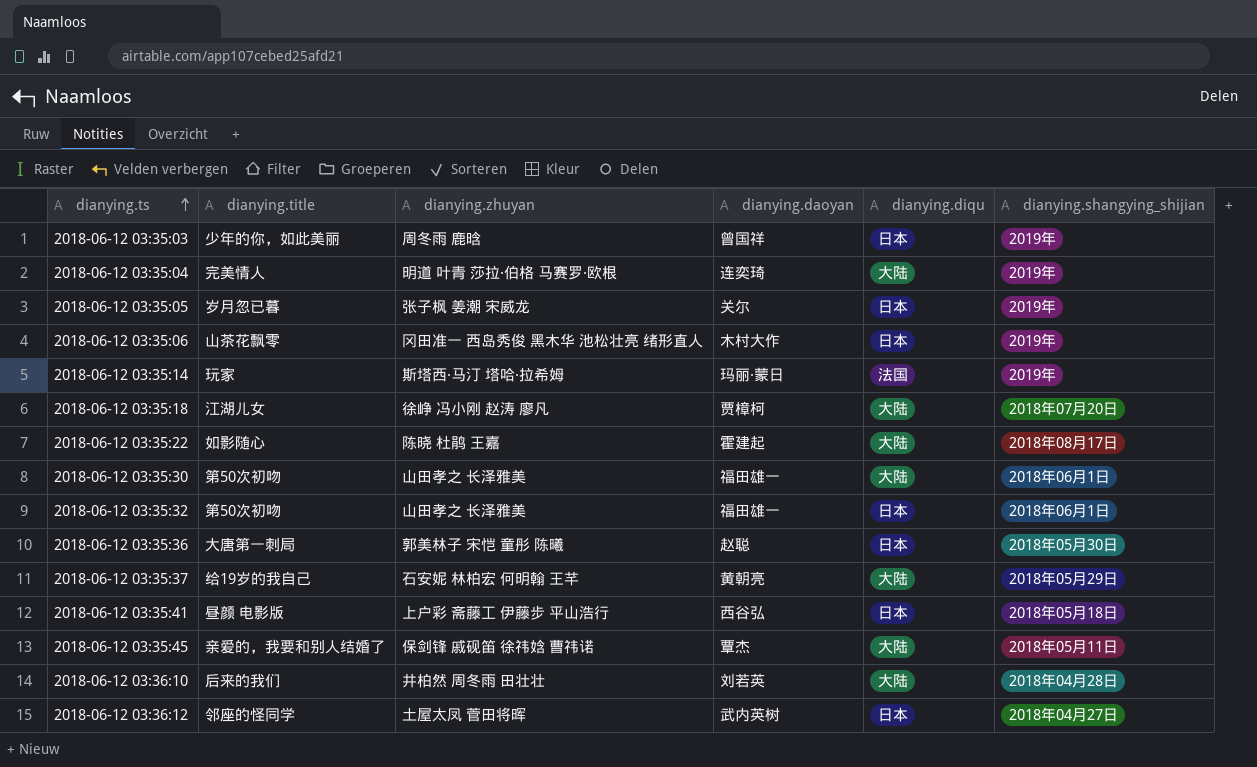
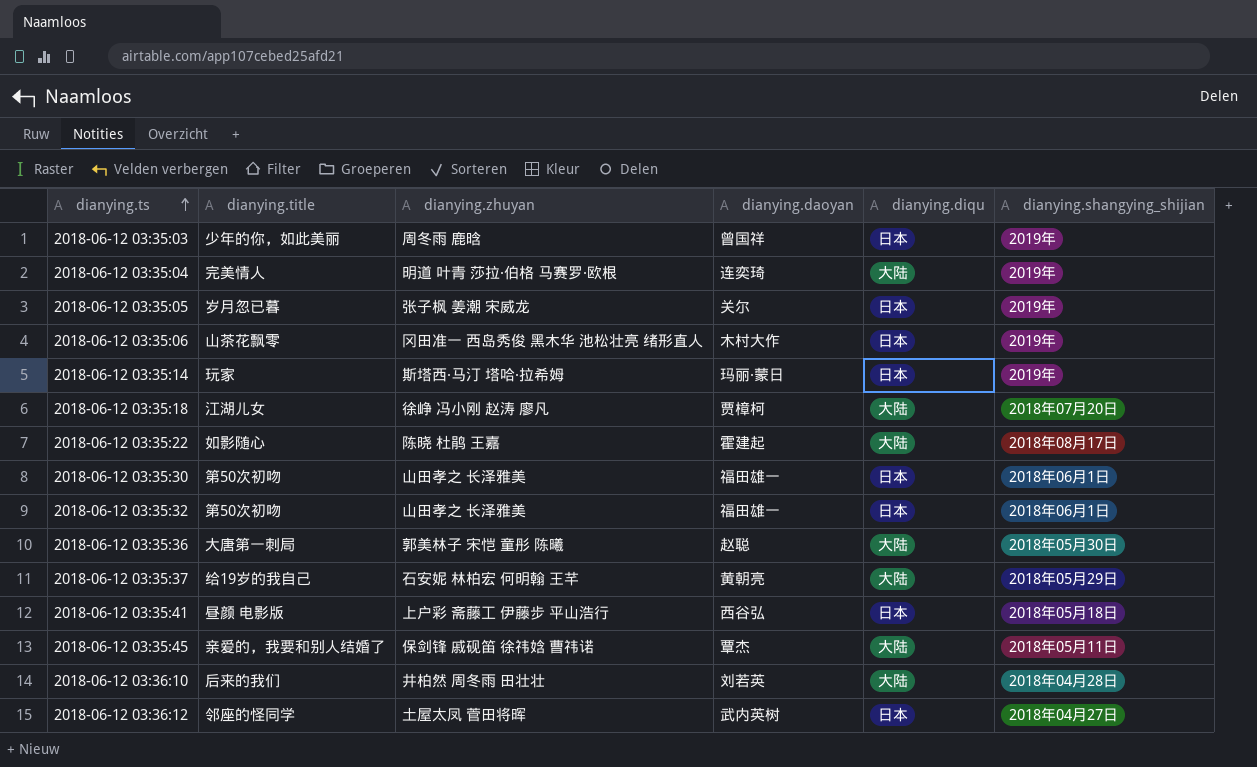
2018-06-12 03:35:14 | dianying.diqu: 法国 -> 日本
2018-06-12 03:35:30 | dianying.diqu: 大陆 -> 日本
2018-06-12 03:35:36 | dianying.diqu: 日本 -> 大陆

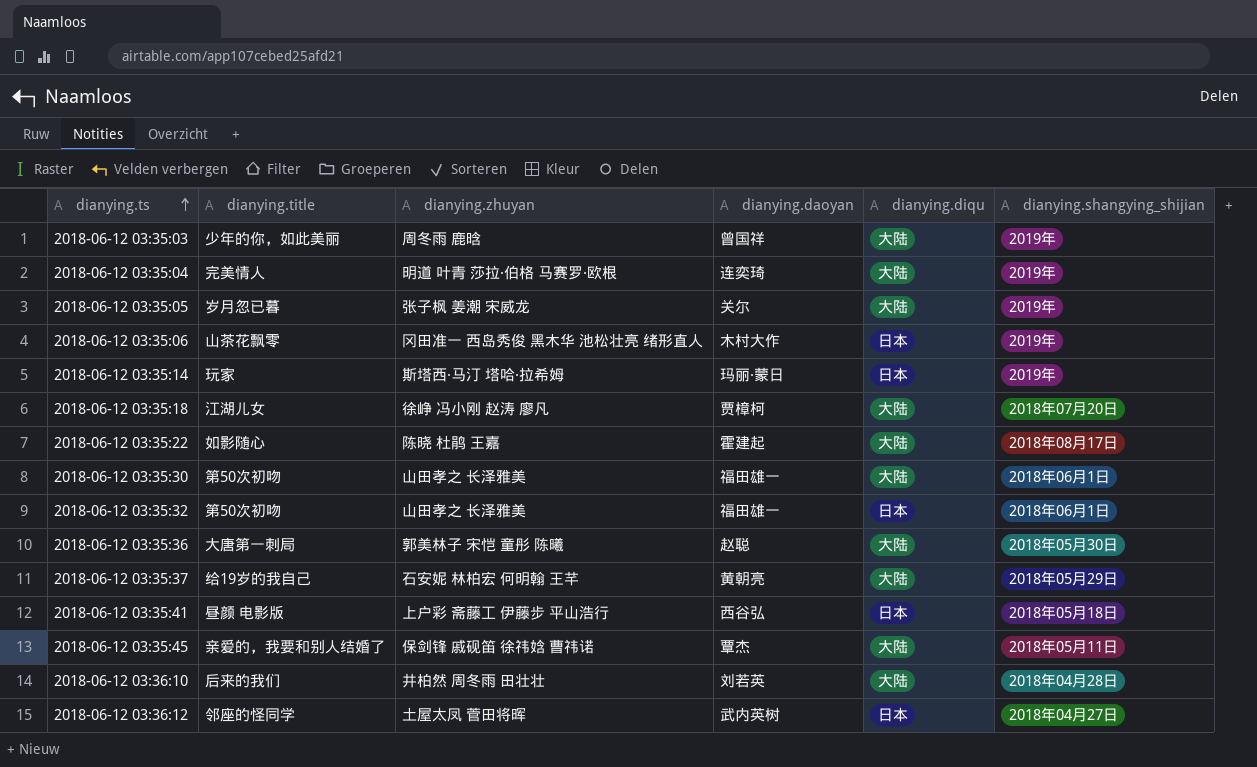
2018-06-12 03:35:03 | dianying.diqu: 日本 -> 大陆
2018-06-12 03:35:05 | dianying.diqu: 日本 -> 大陆
2018-06-12 03:35:30 | dianying.diqu: 日本 -> 大陆

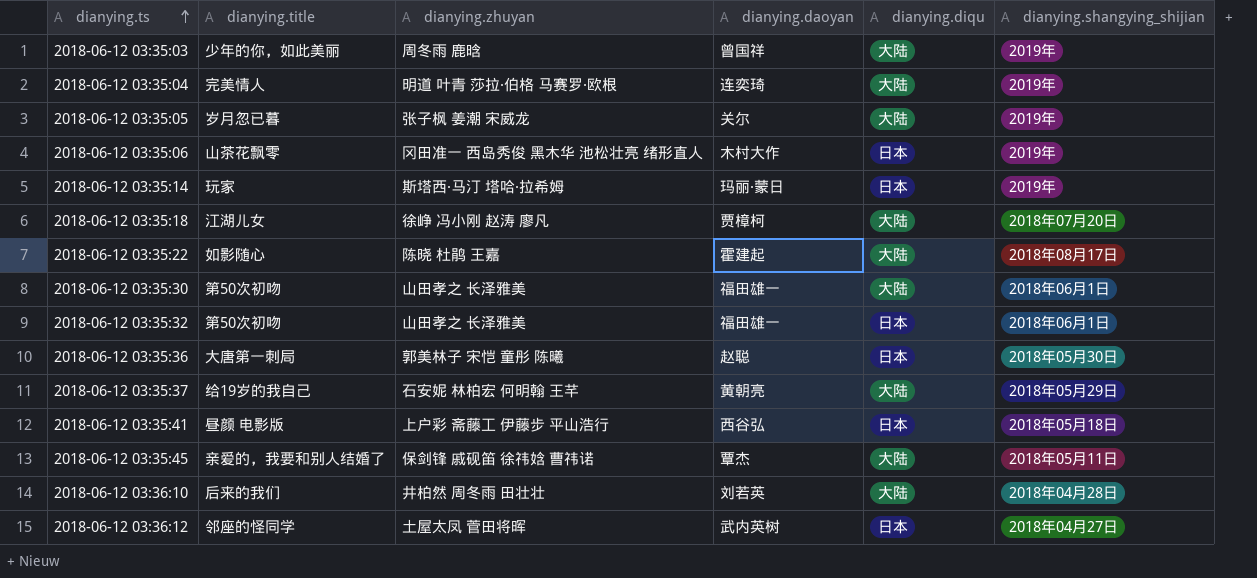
2018-06-12 03:35:36 | dianying.diqu: 大陆 -> 日本

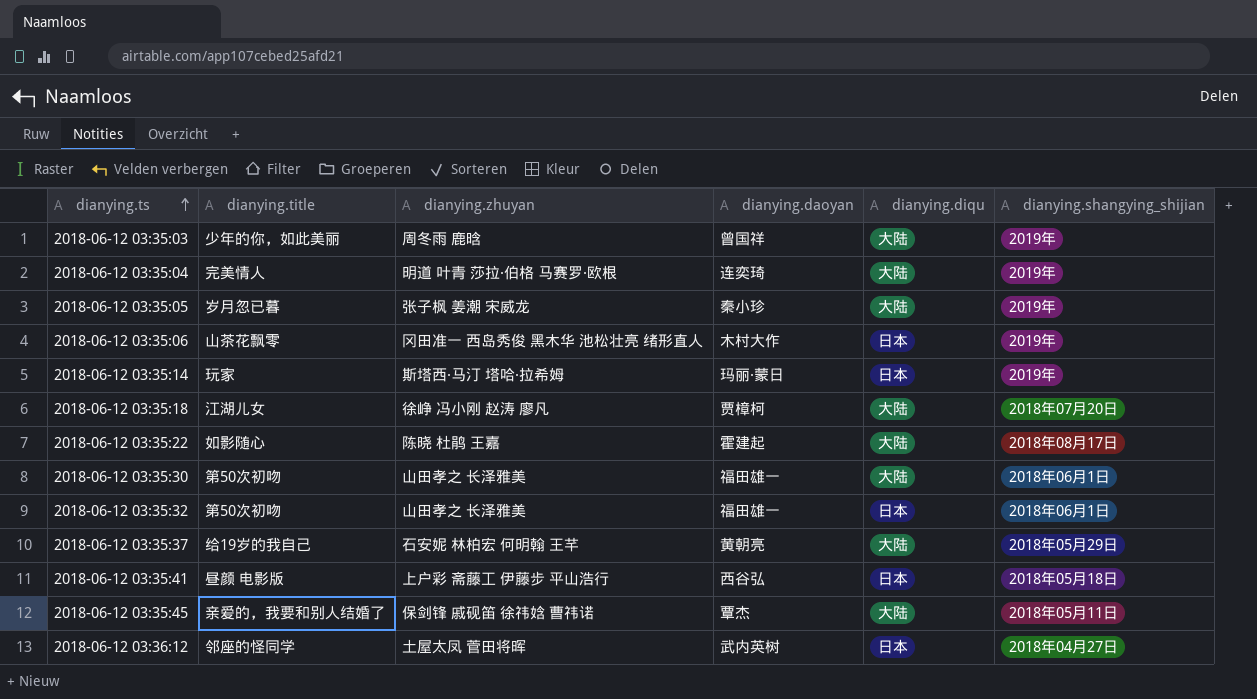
row 2018-06-12 03:35:36: 大唐第一刺局 | 郭美林子 宋恺 童彤 陈曦 | 赵聪 | 日本 | 2018年05月30日 -> none
row 2018-06-12 03:36:10: 后来的我们 | 井柏然 周冬雨 田壮壮 | 刘若英 | 大陆 | 2018年04月28日 -> none
2018-06-12 03:35:05 | dianying.daoyan: 关尔 -> 秦小珍

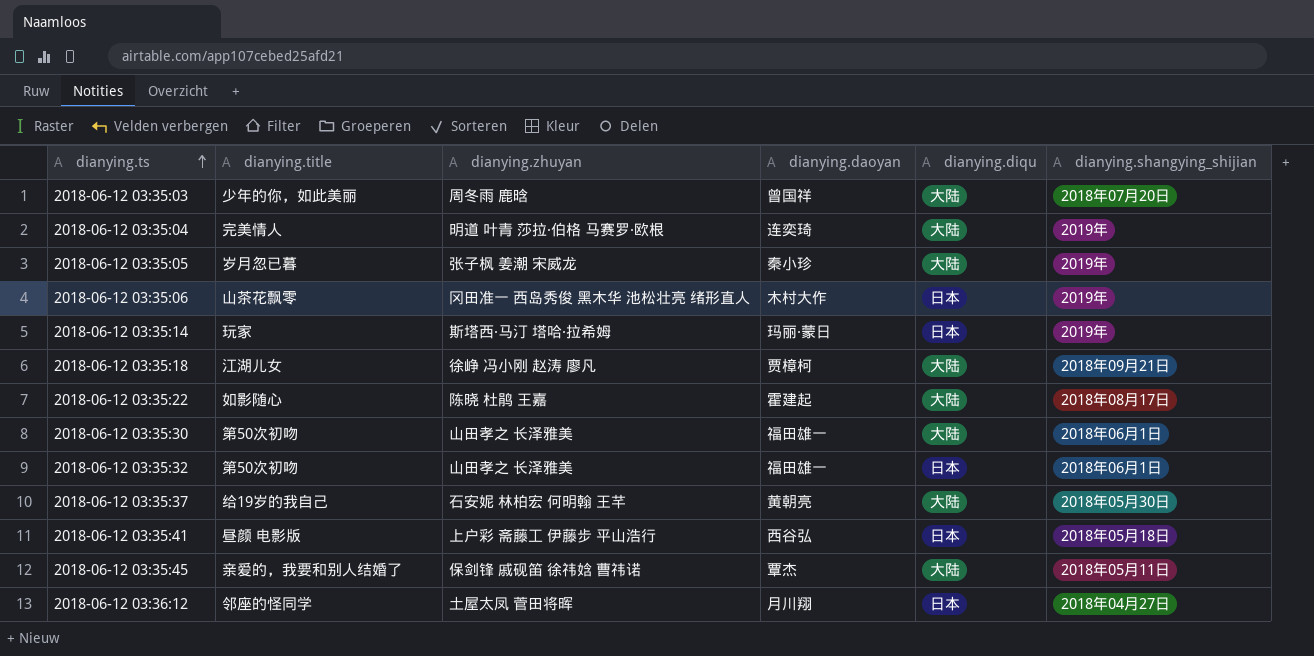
2018-06-12 03:35:03 | dianying.shangying_shijian: 2019年 -> 2018年07月20日
2018-06-12 03:35:18 | dianying.shangying_shijian: 2018年07月20日 -> 2018年09月21日
2018-06-12 03:35:37 | dianying.shangying_shijian: 2018年05月29日 -> 2018年05月30日
2018-06-12 03:36:12 | dianying.daoyan: 武内英树 -> 月川翔

